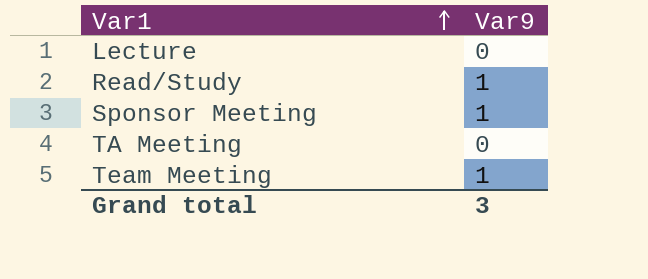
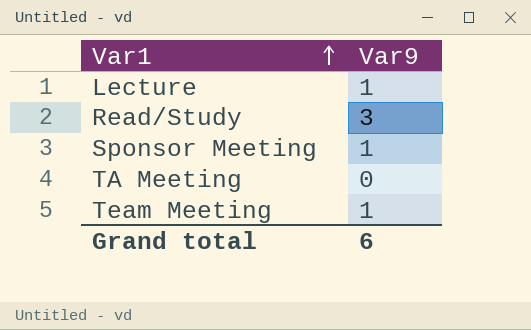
Lecture | Var9: 0 -> 1
Read/Study | Var9: 1 -> 3
Grand total | Var9: 3 -> 6

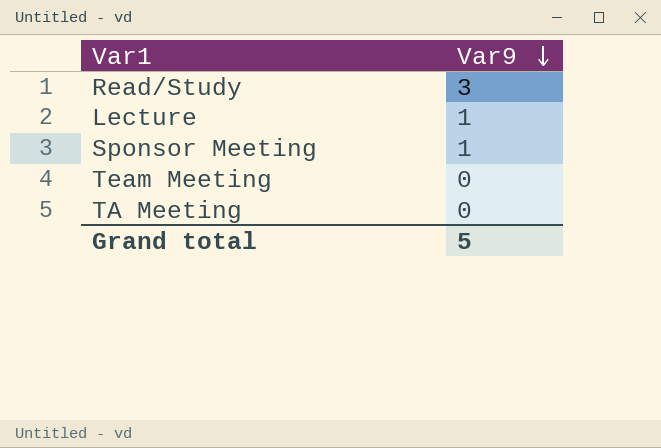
row order: Var1 ascending -> Var9 descending
Team Meeting | Var9: 1 -> 0
Grand total | Var9: 6 -> 5

